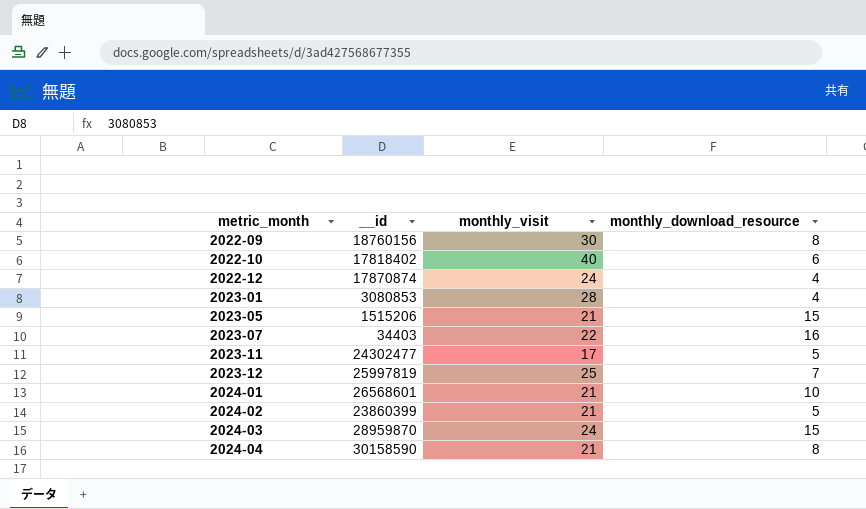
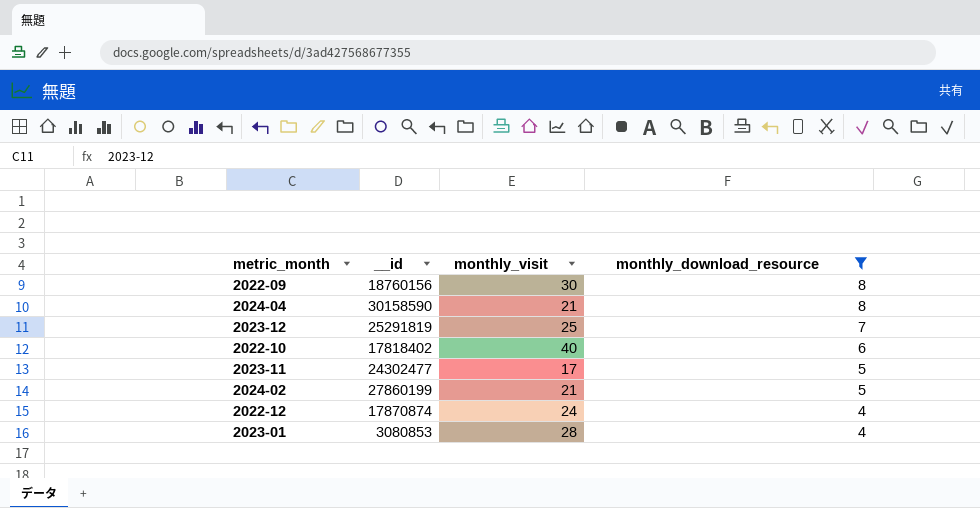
filter: none -> monthly_download_resource <= 8
row order: metric_month ascending -> monthly_download_resource descending
2023-12 | __id: 25997819 -> 25291819
2024-02 | __id: 23860399 -> 27860199

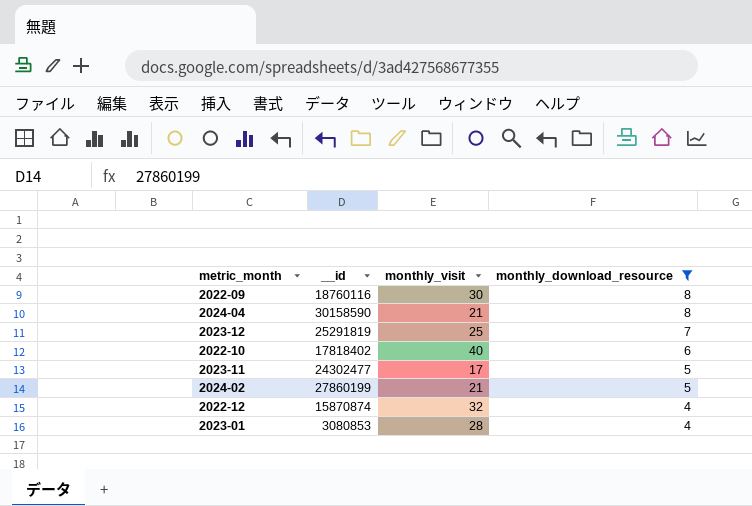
2022-09 | __id: 18760156 -> 18760116
2022-12 | __id: 17870874 -> 15870874
2022-12 | monthly_visit: 24 -> 32

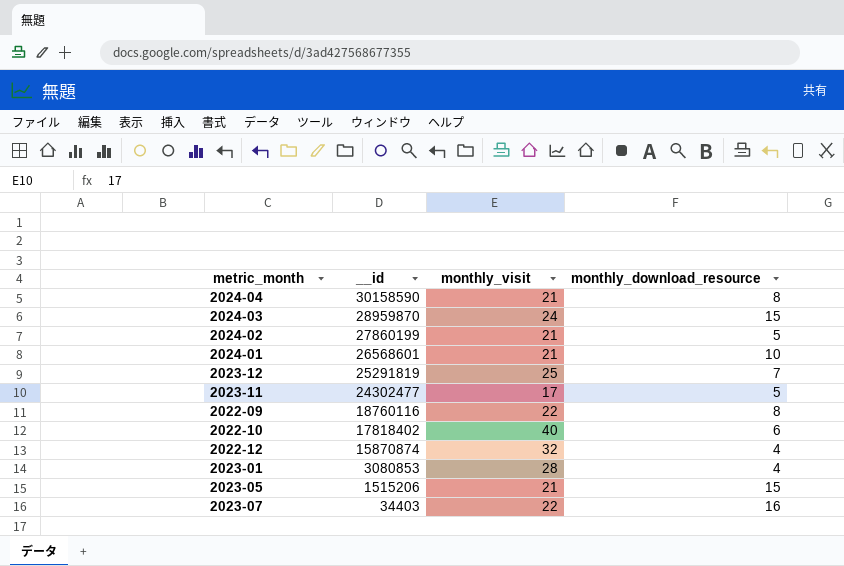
filter: monthly_download_resource <= 8 -> none
row order: monthly_download_resource descending -> __id descending
2022-09 | monthly_visit: 30 -> 22

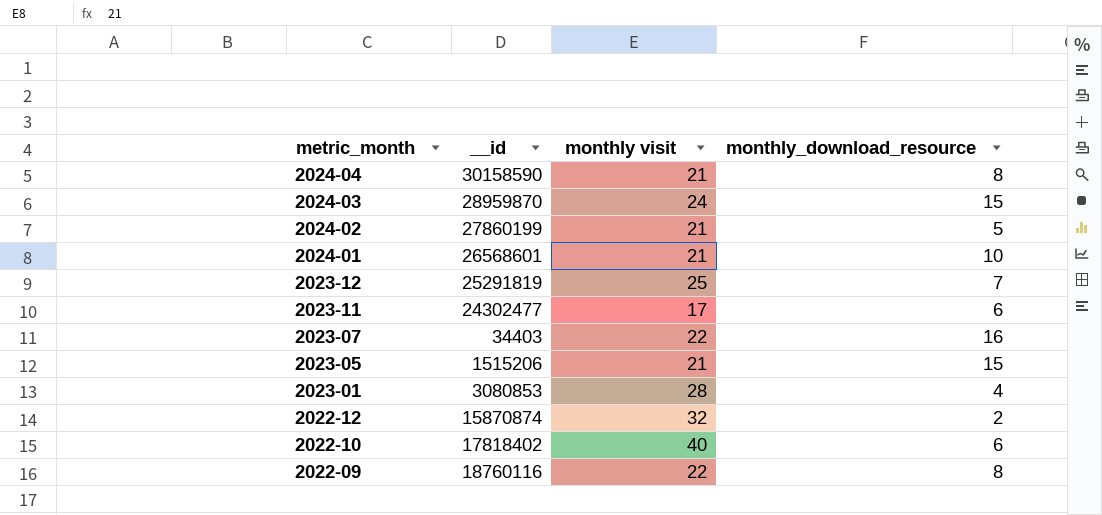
row order: __id descending -> metric_month descending
column name: monthly_visit -> monthly visit
2023-11 | monthly_download_resource: 5 -> 6
2022-12 | monthly_download_resource: 4 -> 2

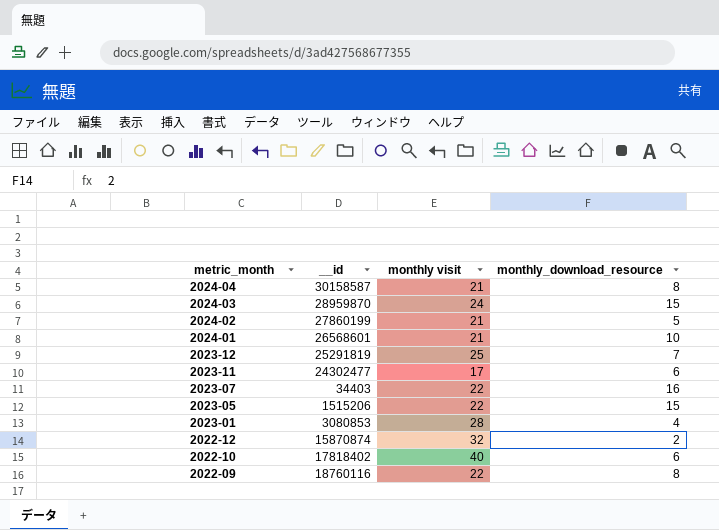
2024-04 | __id: 30158590 -> 30158587
2023-05 | monthly visit: 21 -> 22

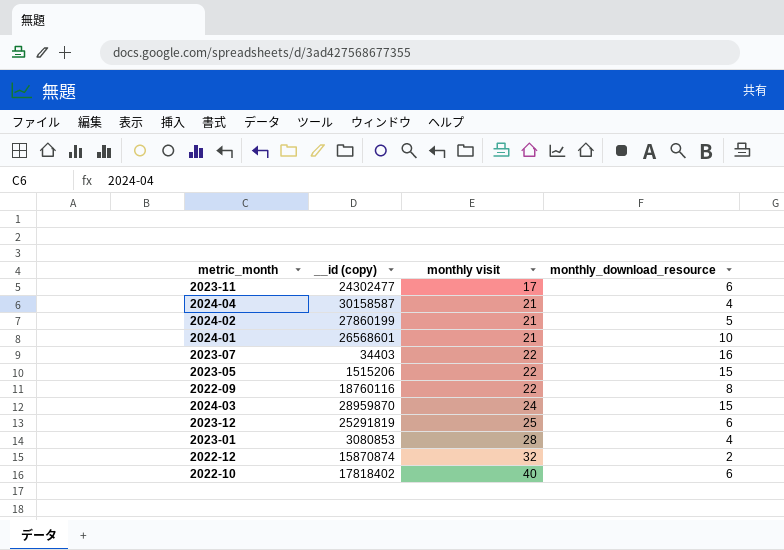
row order: metric_month descending -> monthly visit ascending
column name: __id -> __id (copy)
2024-04 | monthly_download_resource: 8 -> 4
2023-12 | monthly_download_resource: 7 -> 6

